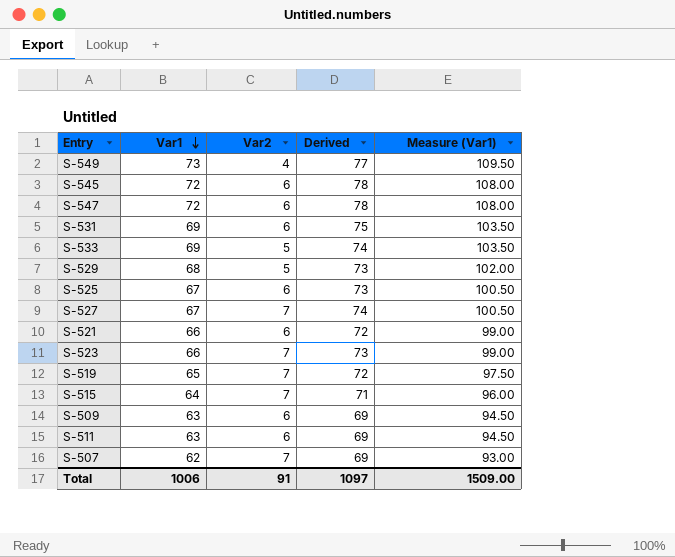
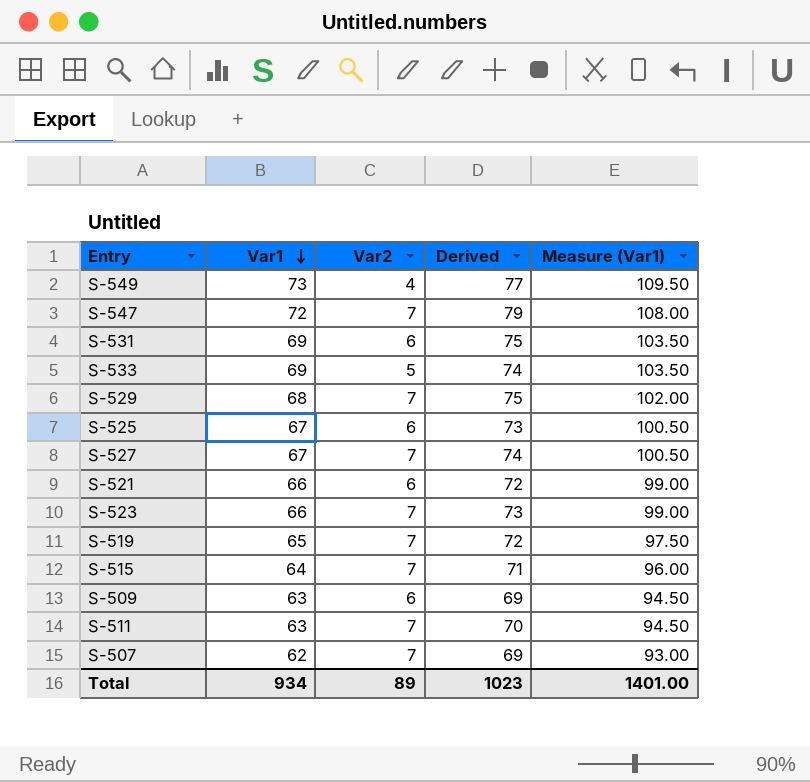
row S-545: 72 | 6 | 78 | 108.00 -> none
S-547 | Var2: 6 -> 7
S-547 | Derived: 78 -> 79
S-529 | Var2: 5 -> 7
S-529 | Derived: 73 -> 75
S-511 | Var2: 6 -> 7
S-511 | Derived: 69 -> 70
Total | Var1: 1006 -> 934
Total | Var2: 91 -> 89
Total | Derived: 1097 -> 1023
Total | Measure (Var1): 1509.00 -> 1401.00

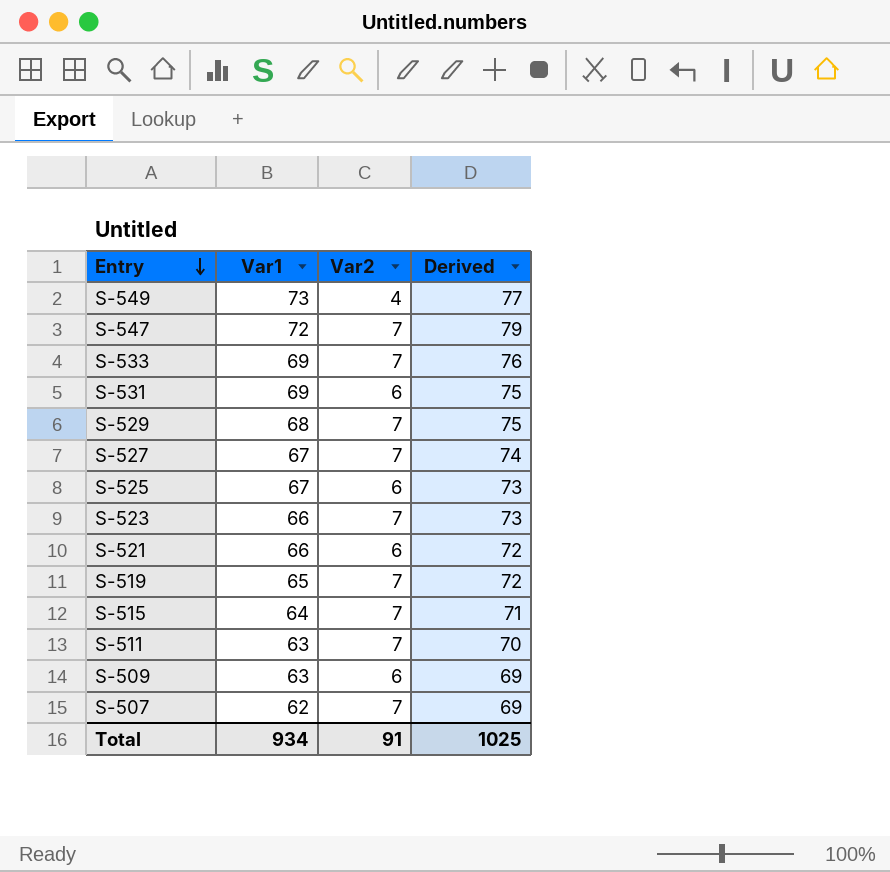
row order: Var1 descending -> Entry descending
column Measure (Var1) | formula: [Var1] * 1.5 -> none
S-533 | Var2: 5 -> 7
S-533 | Derived: 74 -> 76
Total | Var2: 89 -> 91
Total | Derived: 1023 -> 1025

